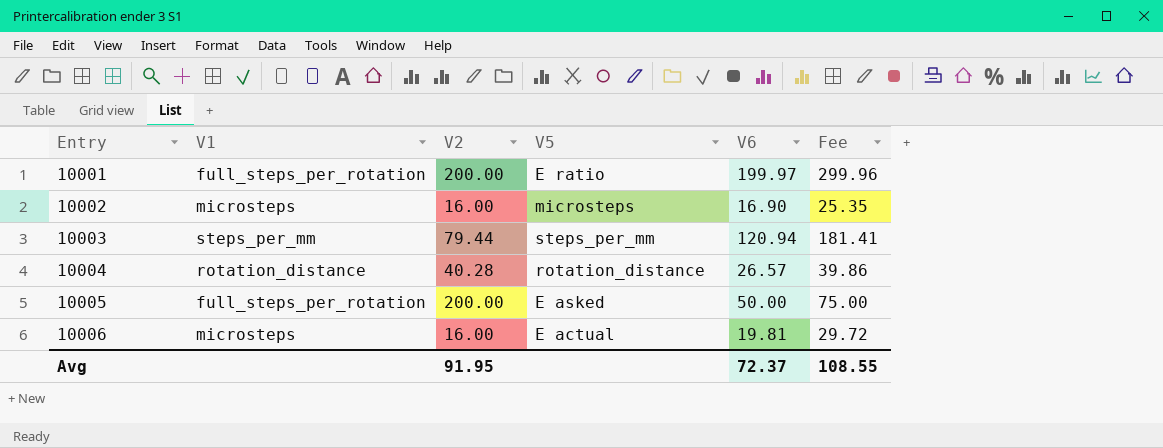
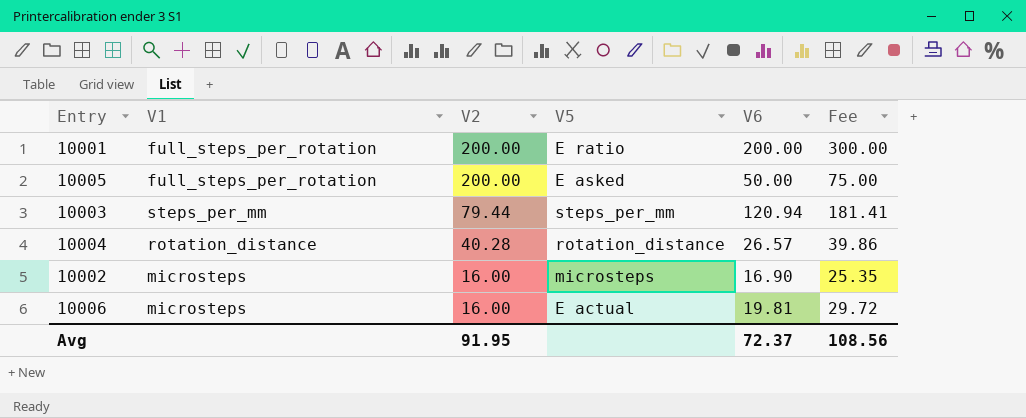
row order: Entry ascending -> V2 descending
10001 | V6: 199.97 -> 200.00
10001 | Fee: 299.96 -> 300.00
Avg | Fee: 108.55 -> 108.56

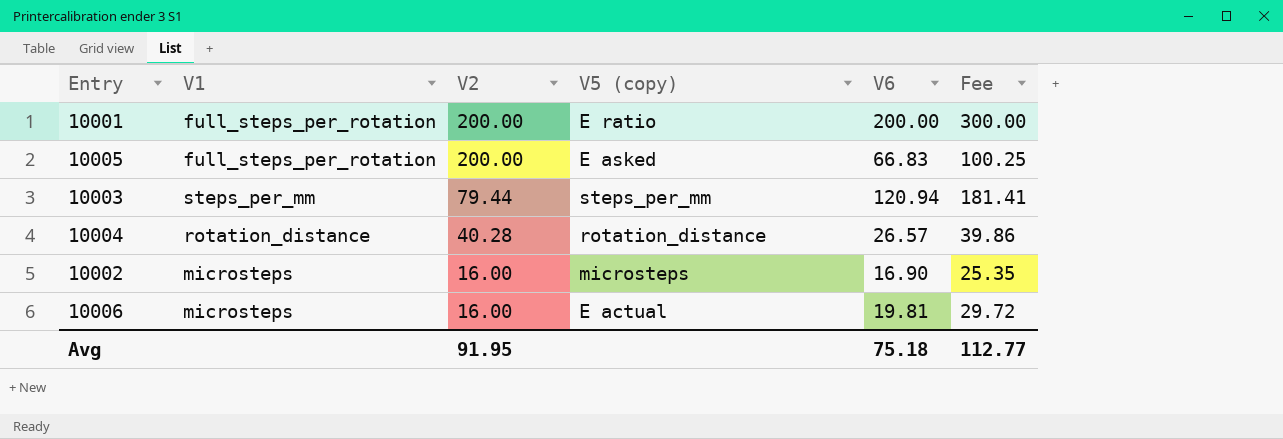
column name: V5 -> V5 (copy)
10005 | V6: 50.00 -> 66.83
10005 | Fee: 75.00 -> 100.25
Avg | V6: 72.37 -> 75.18
Avg | Fee: 108.56 -> 112.77

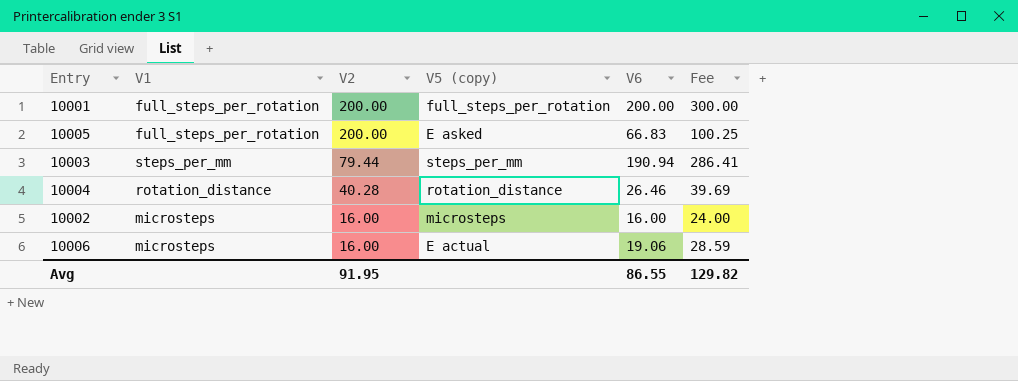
10001 | V5 (copy): E ratio -> full_steps_per_rotation
10003 | V6: 120.94 -> 190.94
10003 | Fee: 181.41 -> 286.41
10004 | V6: 26.57 -> 26.46
10004 | Fee: 39.86 -> 39.69
10002 | V6: 16.90 -> 16.00
10002 | Fee: 25.35 -> 24.00
10006 | V6: 19.81 -> 19.06
10006 | Fee: 29.72 -> 28.59
Avg | V6: 75.18 -> 86.55
Avg | Fee: 112.77 -> 129.82

